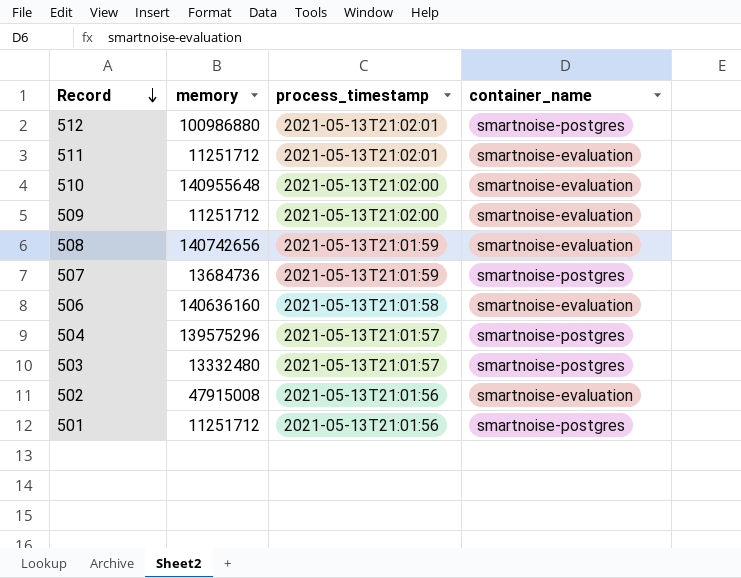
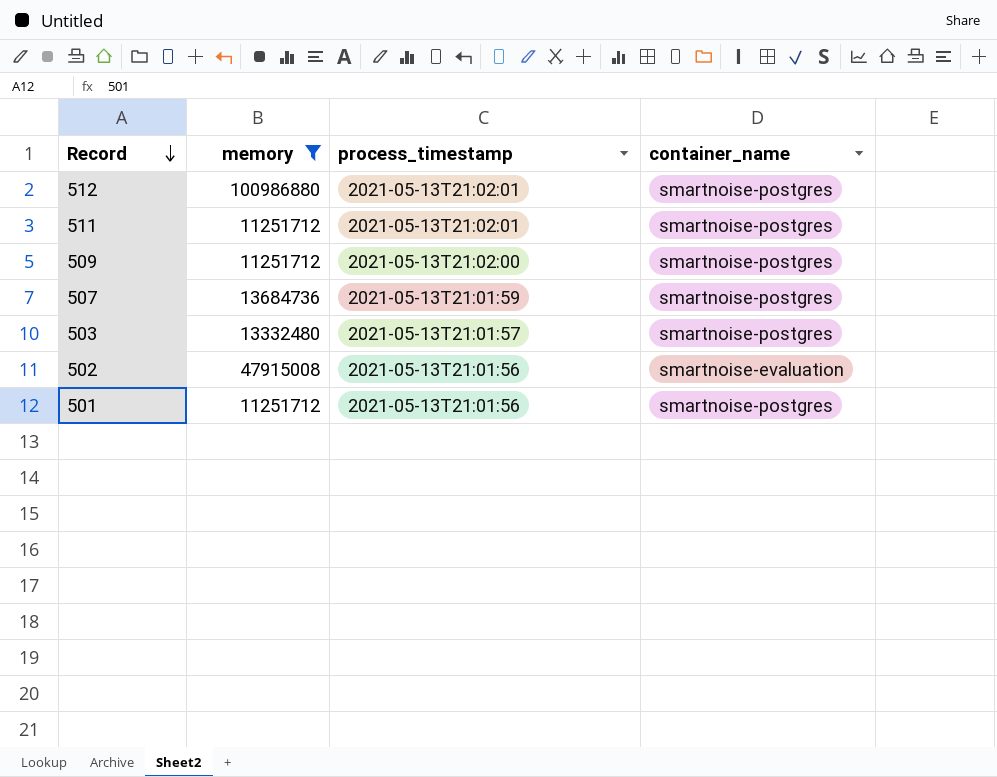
filter: none -> memory <= 100986880
511 | container_name: smartnoise-evaluation -> smartnoise-postgres
509 | container_name: smartnoise-evaluation -> smartnoise-postgres

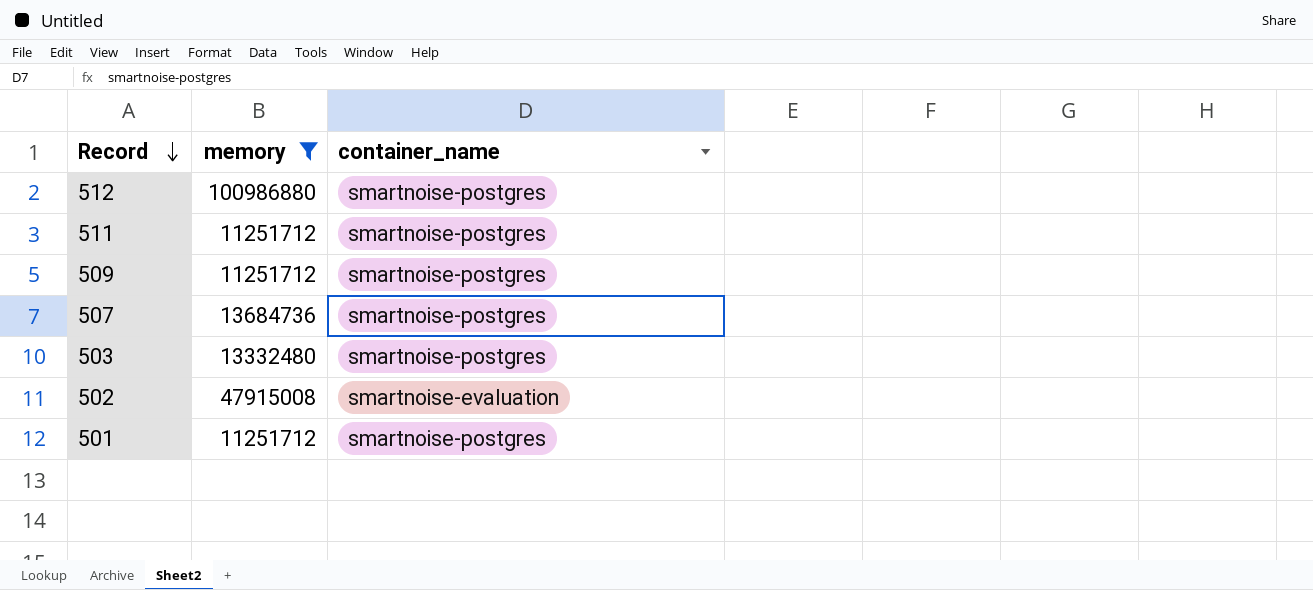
column process_timestamp | position: 3 -> none

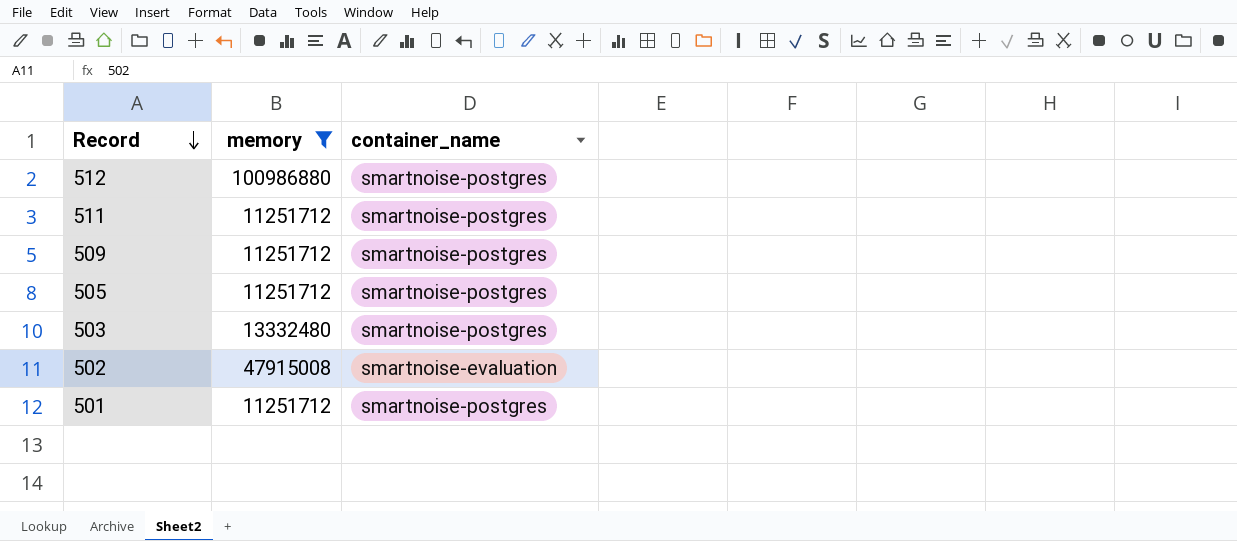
row 507: 13684736 | smartnoise-postgres -> none
row 505: none -> 11251712 | smartnoise-postgres

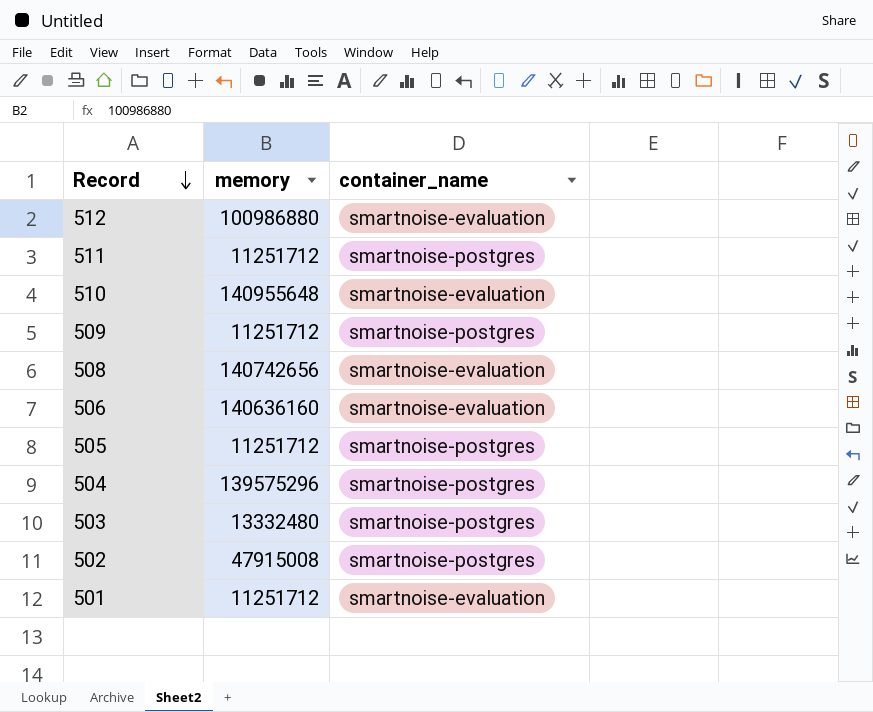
filter: memory <= 100986880 -> none
512 | container_name: smartnoise-postgres -> smartnoise-evaluation
502 | container_name: smartnoise-evaluation -> smartnoise-postgres
501 | container_name: smartnoise-postgres -> smartnoise-evaluation

